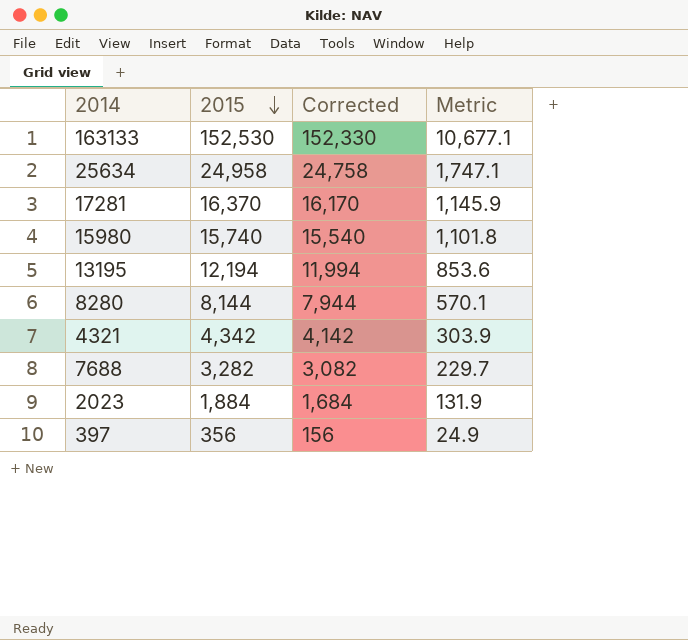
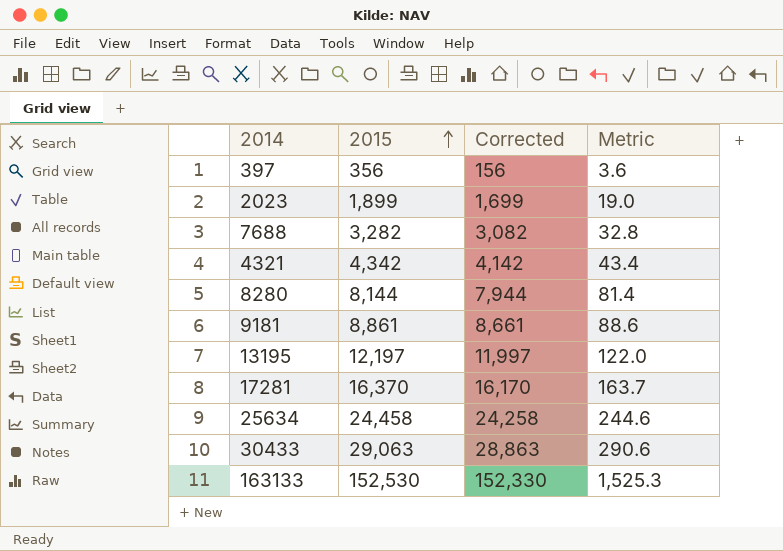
row order: 2015 descending -> 2015 ascending
column Metric | formula: [2015] * 0.07 -> [2015] * 0.01
row 15980: 15,740 | 15,540 | 1,101.8 -> none
2023 | 2015: 1,884 -> 1,899
2023 | Corrected: 1,684 -> 1,699
row 9181: none -> 8,861 | 8,661 | 88.6
13195 | 2015: 12,194 -> 12,197
13195 | Corrected: 11,994 -> 11,997
25634 | 2015: 24,958 -> 24,458
25634 | Corrected: 24,758 -> 24,258
row 30433: none -> 29,063 | 28,863 | 290.6

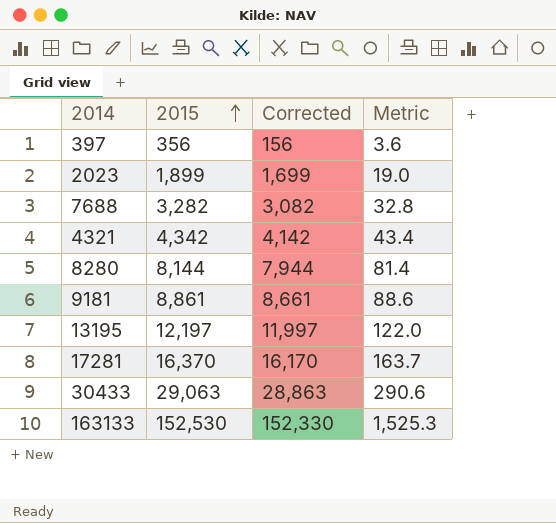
row 25634: 24,458 | 24,258 | 244.6 -> none

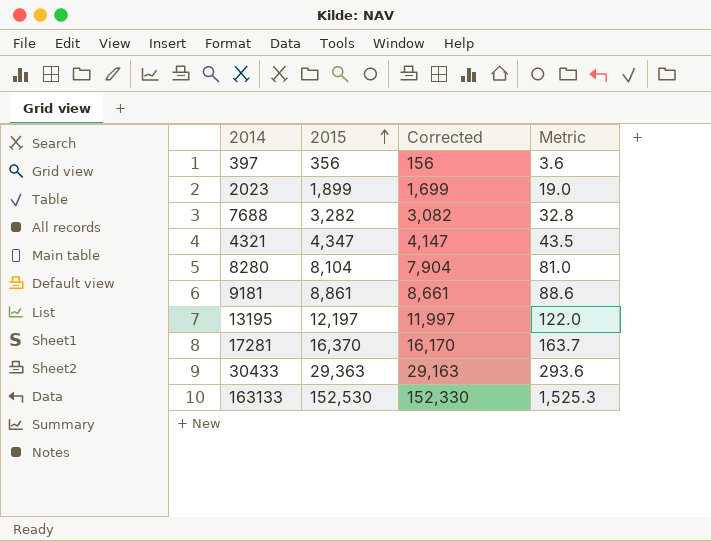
4321 | 2015: 4,342 -> 4,347
4321 | Corrected: 4,142 -> 4,147
4321 | Metric: 43.4 -> 43.5
8280 | 2015: 8,144 -> 8,104
8280 | Corrected: 7,944 -> 7,904
8280 | Metric: 81.4 -> 81.0
30433 | 2015: 29,063 -> 29,363
30433 | Corrected: 28,863 -> 29,163
30433 | Metric: 290.6 -> 293.6

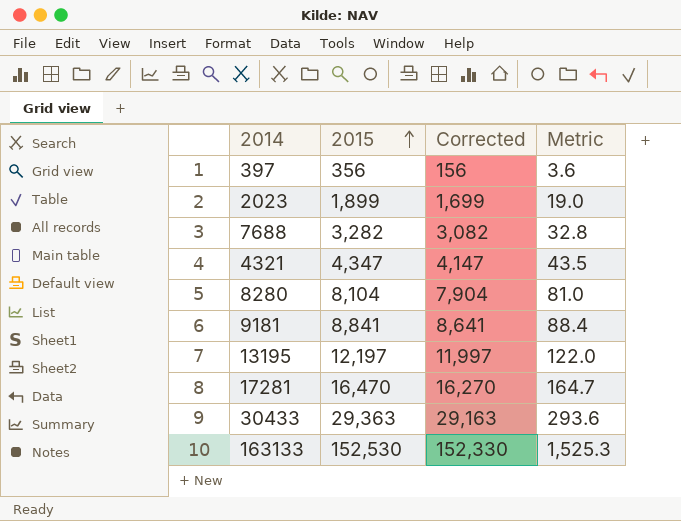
9181 | 2015: 8,861 -> 8,841
9181 | Corrected: 8,661 -> 8,641
9181 | Metric: 88.6 -> 88.4
17281 | 2015: 16,370 -> 16,470
17281 | Corrected: 16,170 -> 16,270
17281 | Metric: 163.7 -> 164.7

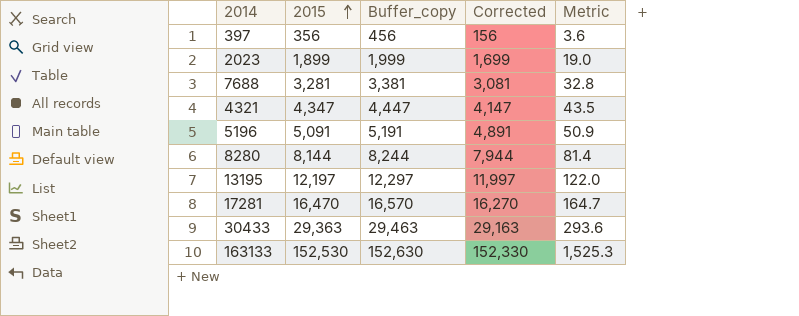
column Buffer_copy | formula: none -> [2015] + 100
row 9181: 8,841 | 8,641 | 88.4 -> none
7688 | 2015: 3,282 -> 3,281
7688 | Corrected: 3,082 -> 3,081
row 5196: none -> 5,091 | 5,191 | 4,891 | 50.9
8280 | 2015: 8,104 -> 8,144
8280 | Corrected: 7,904 -> 7,944
8280 | Metric: 81.0 -> 81.4

